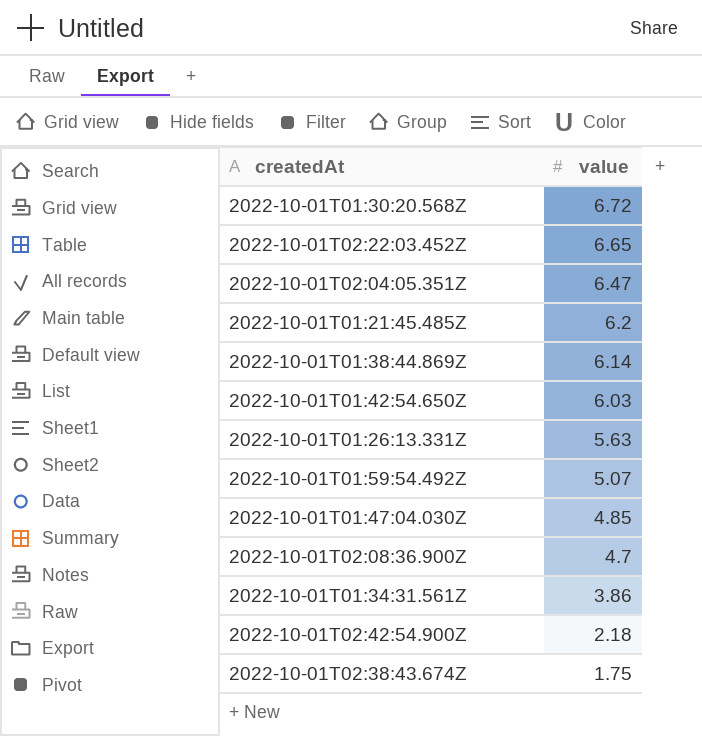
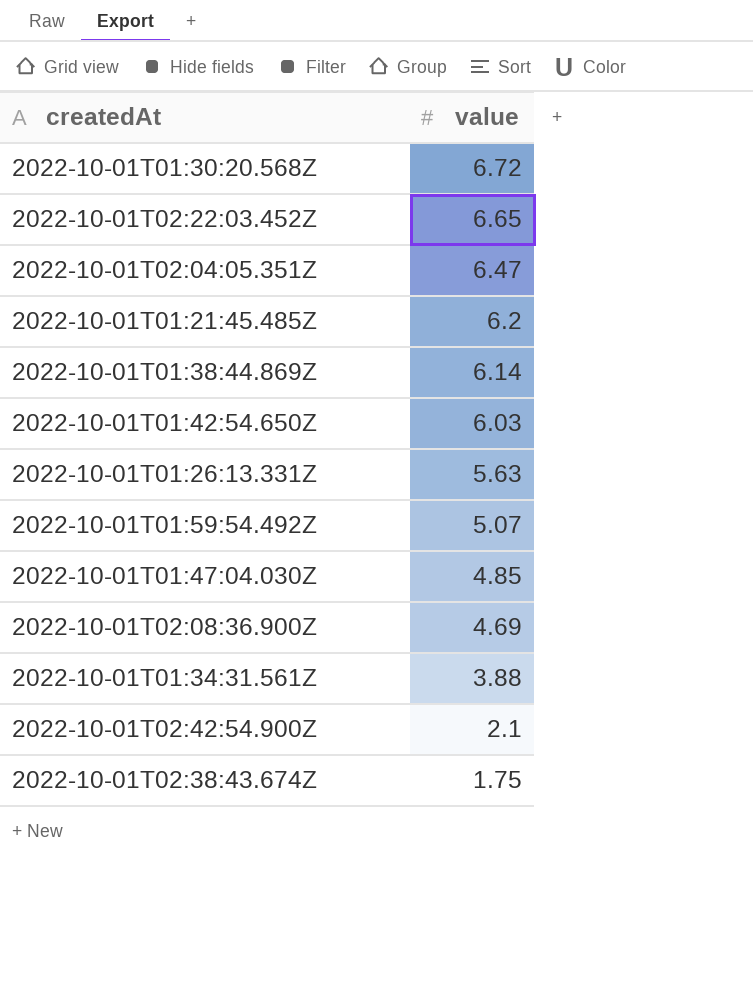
2022-10-01T02:08:36.900Z | value: 4.7 -> 4.69
2022-10-01T01:34:31.561Z | value: 3.86 -> 3.88
2022-10-01T02:42:54.900Z | value: 2.18 -> 2.1

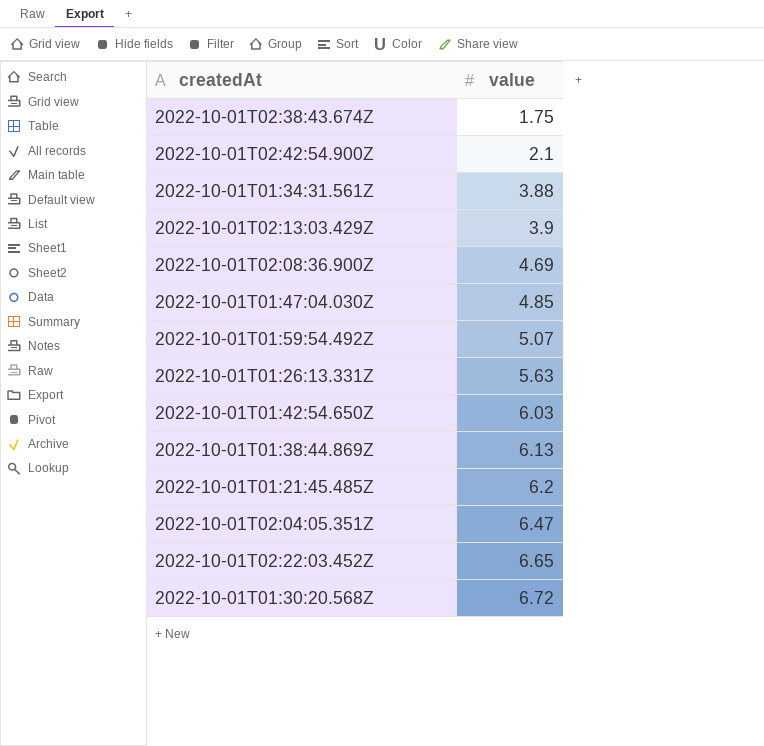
row order: value descending -> value ascending
row 2022-10-01T02:13:03.429Z: none -> 3.9
2022-10-01T01:38:44.869Z | value: 6.14 -> 6.13

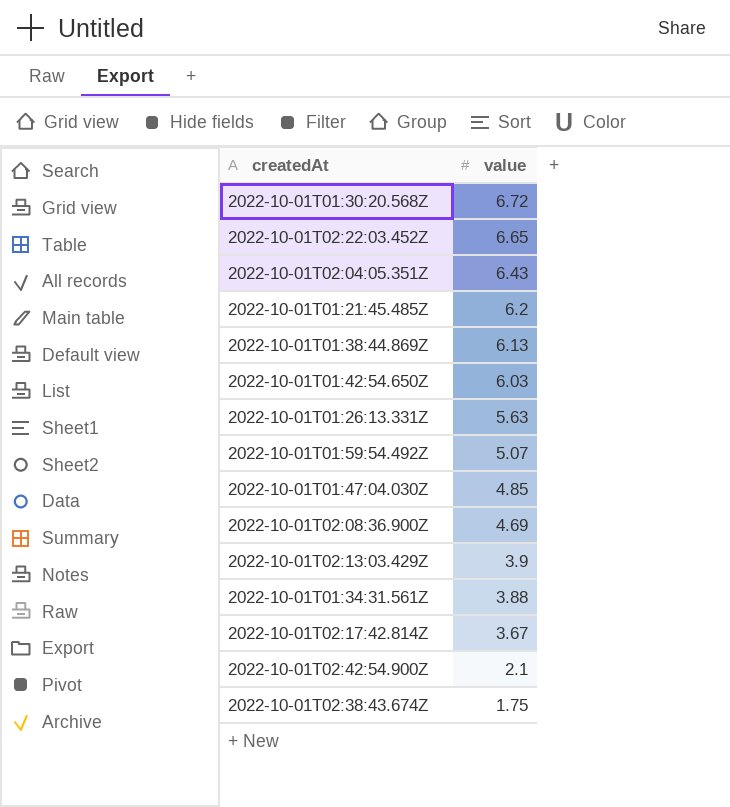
row order: value ascending -> value descending
2022-10-01T02:04:05.351Z | value: 6.47 -> 6.43
row 2022-10-01T02:17:42.814Z: none -> 3.67

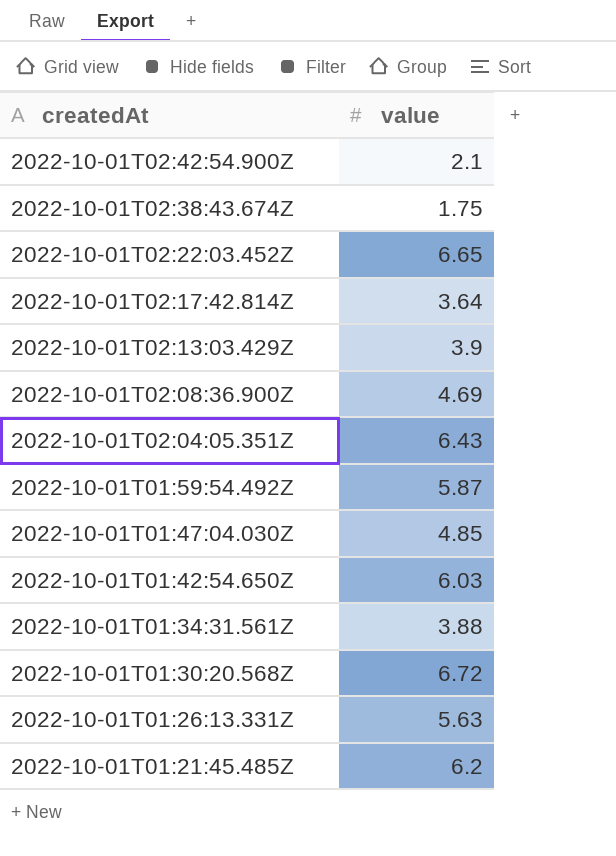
row order: value descending -> createdAt descending
row 2022-10-01T01:38:44.869Z: 6.13 -> none
2022-10-01T02:17:42.814Z | value: 3.67 -> 3.64
2022-10-01T01:59:54.492Z | value: 5.07 -> 5.87

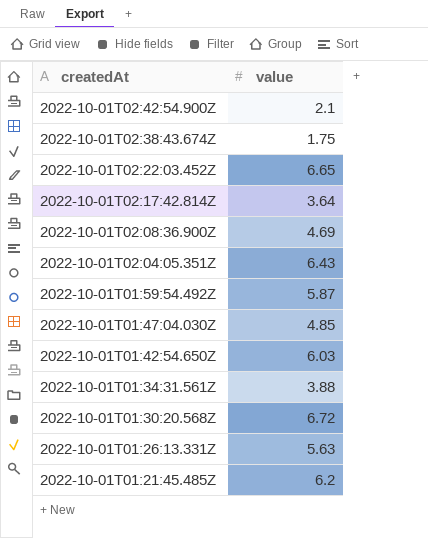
row 2022-10-01T02:13:03.429Z: 3.9 -> none

